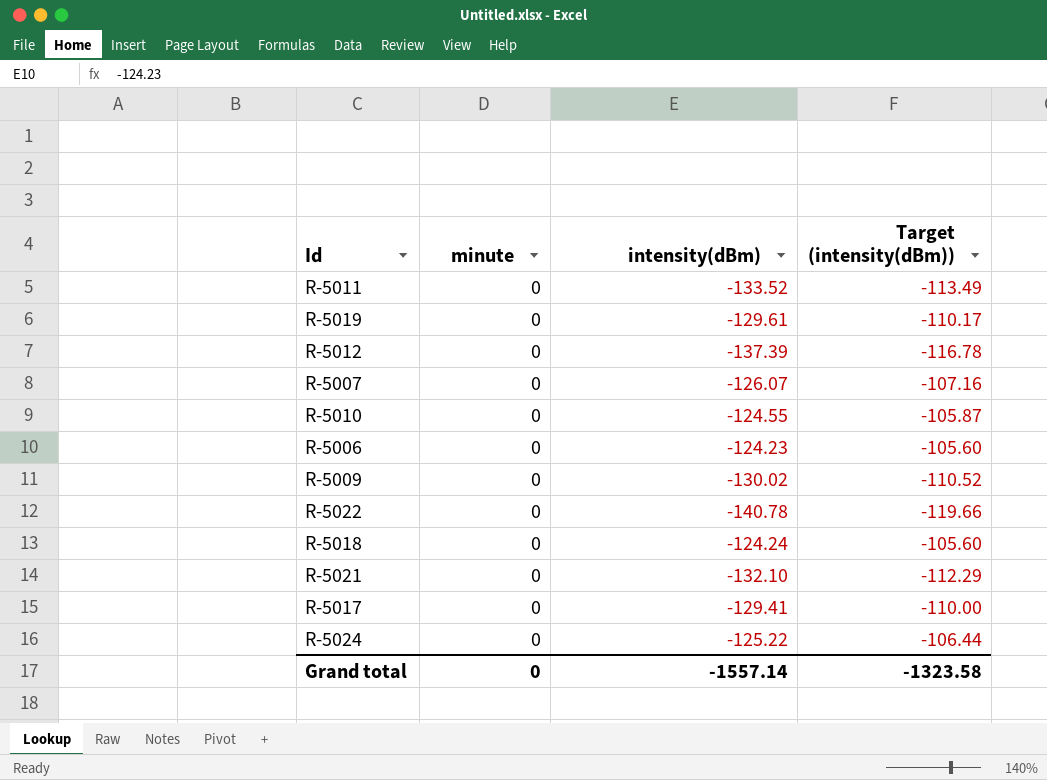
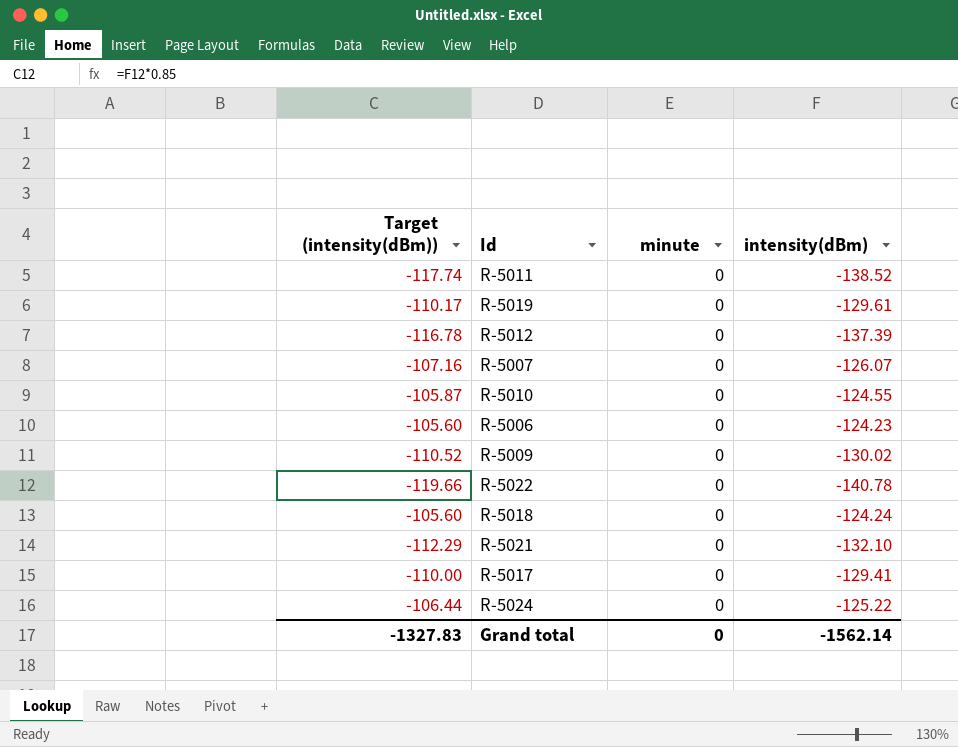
column Target (intensity(dBm)) | position: 4 -> 1
R-5011 | Target (intensity(dBm)): -113.49 -> -117.74
R-5011 | intensity(dBm): -133.52 -> -138.52
Grand total | Target (intensity(dBm)): -1323.58 -> -1327.83
Grand total | intensity(dBm): -1557.14 -> -1562.14

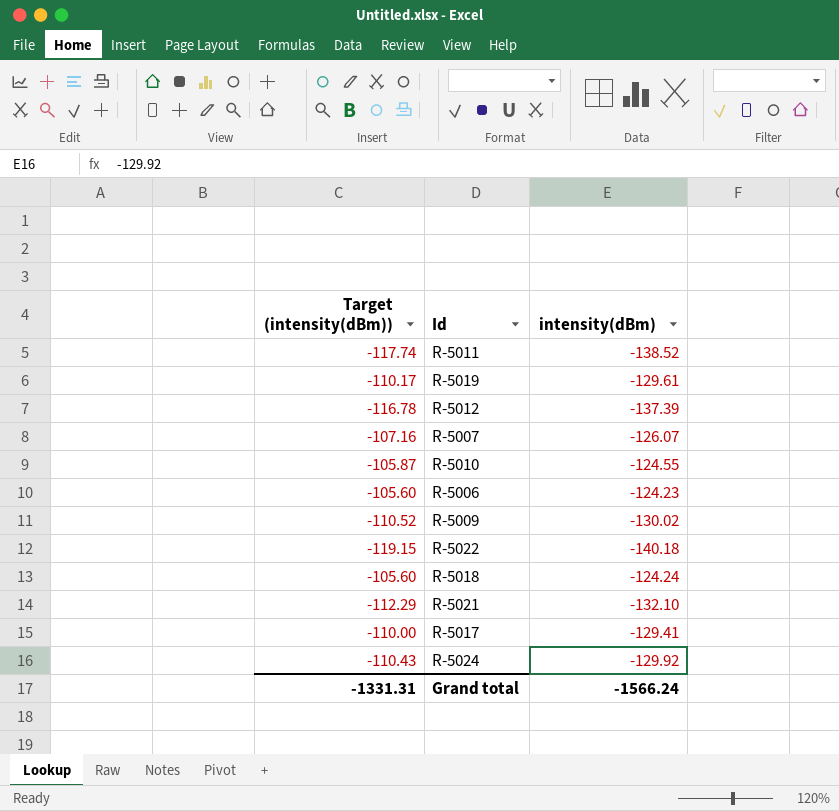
column minute | position: 3 -> none
R-5022 | Target (intensity(dBm)): -119.66 -> -119.15
R-5022 | intensity(dBm): -140.78 -> -140.18
R-5024 | Target (intensity(dBm)): -106.44 -> -110.43
R-5024 | intensity(dBm): -125.22 -> -129.92
Grand total | Target (intensity(dBm)): -1327.83 -> -1331.31
Grand total | intensity(dBm): -1562.14 -> -1566.24

